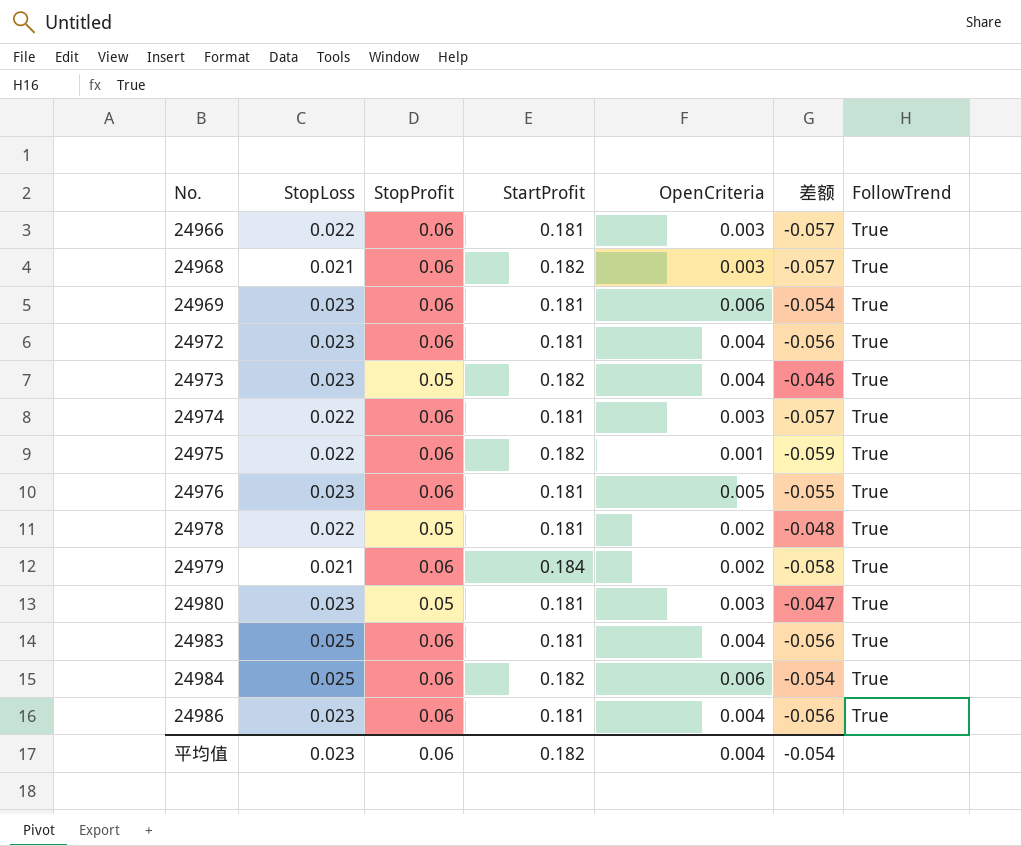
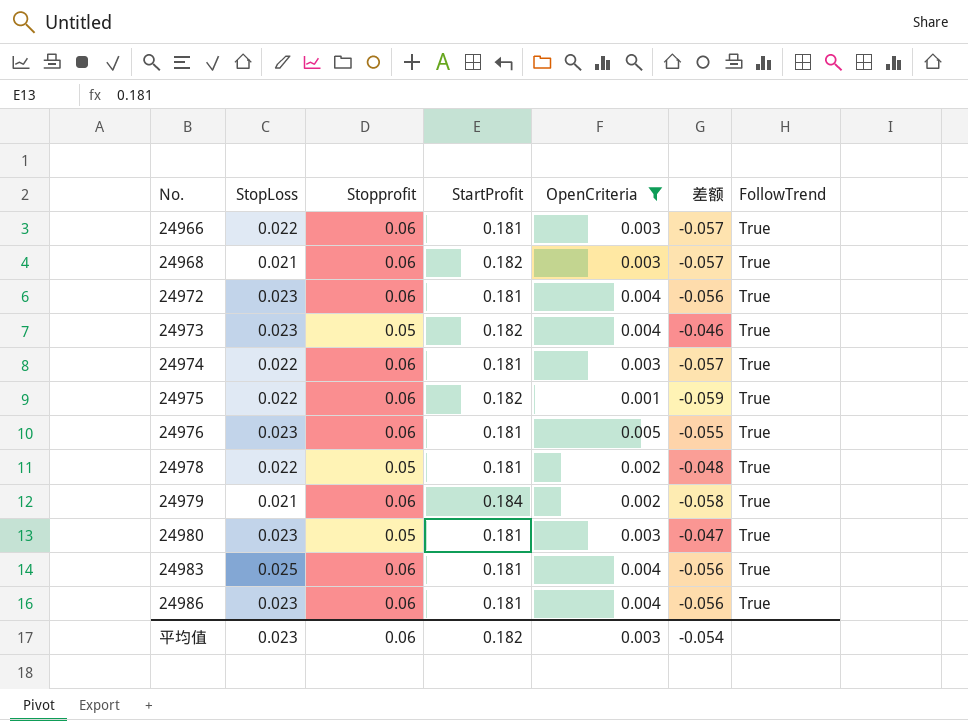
filter: none -> OpenCriteria != 0.006
column name: StopProfit -> Stopprofit
平均值 | OpenCriteria: 0.004 -> 0.003

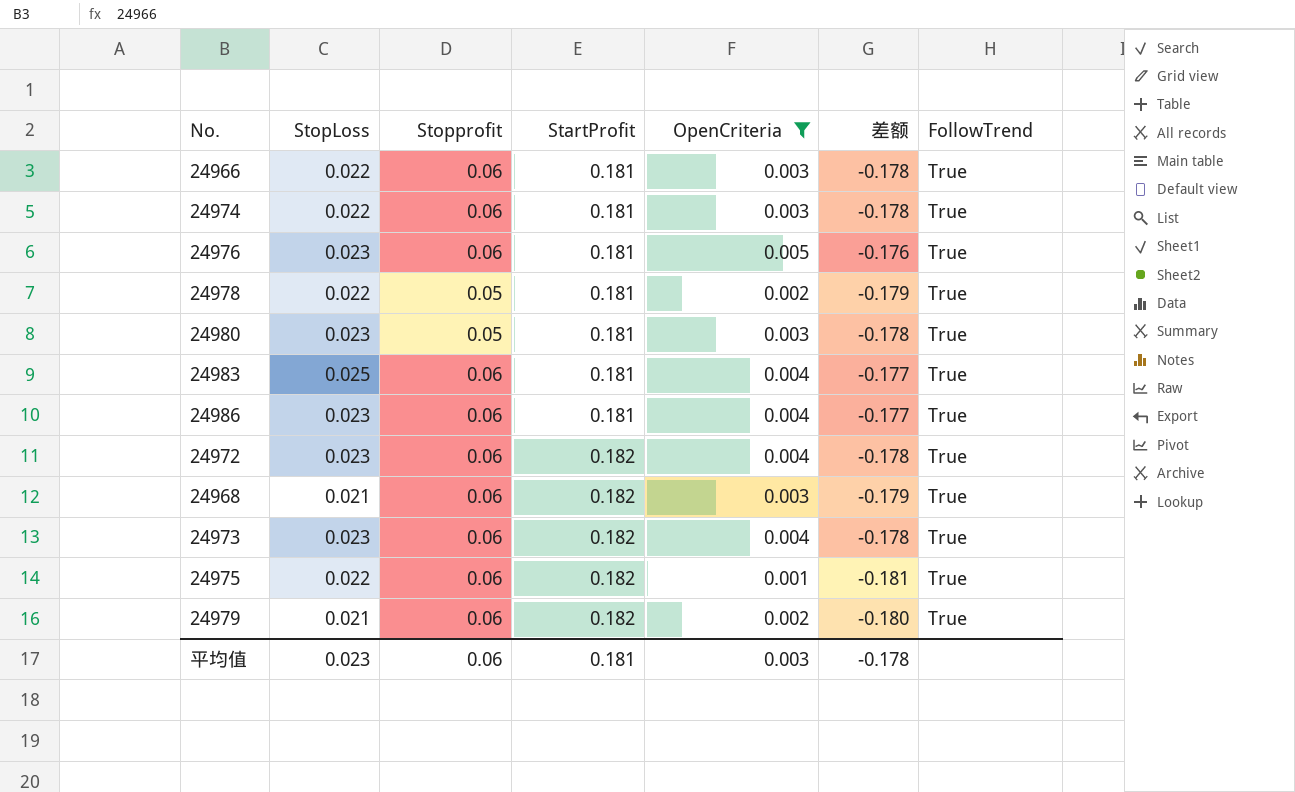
row order: No. ascending -> StartProfit ascending
column 差额 | formula: [OpenCriteria] - [Stopprofit] -> [OpenCriteria] - [StartProfit]
24972 | StartProfit: 0.181 -> 0.182
24973 | Stopprofit: 0.05 -> 0.06
24979 | StartProfit: 0.184 -> 0.182
平均值 | StartProfit: 0.182 -> 0.181
平均值 | 差额: -0.054 -> -0.178

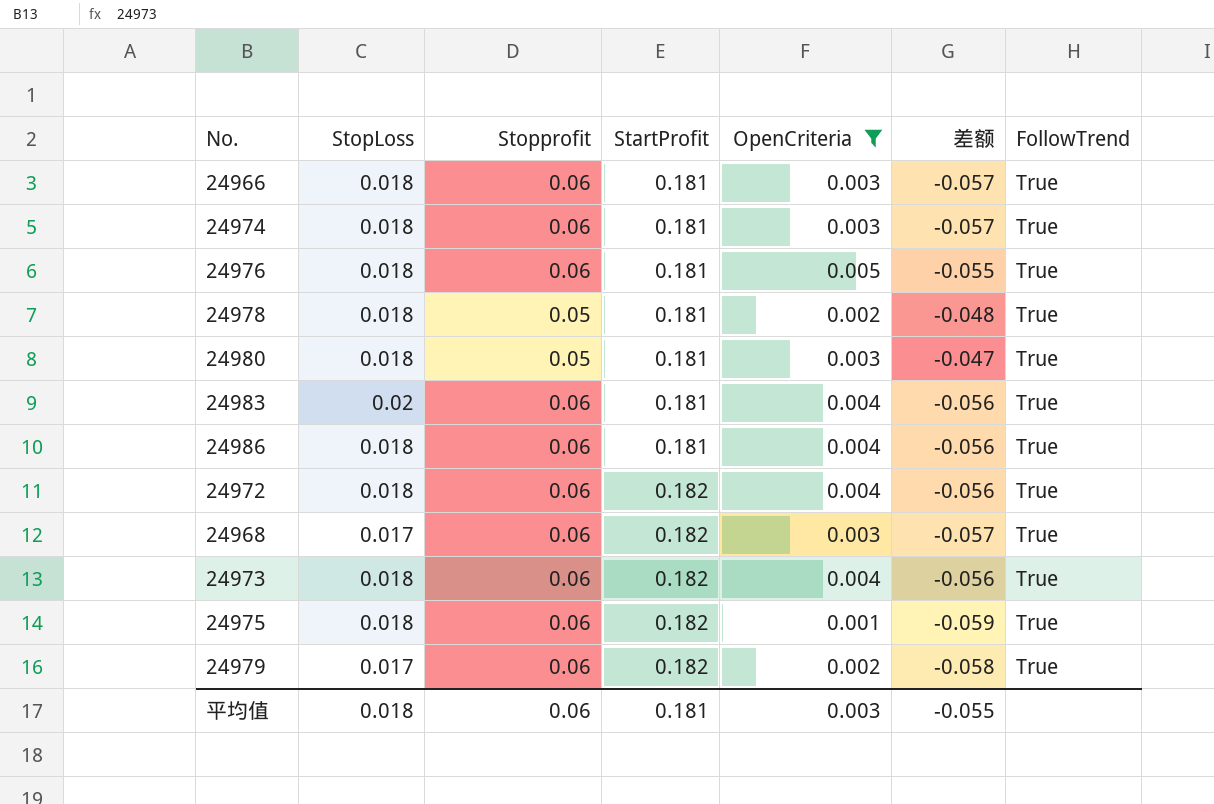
column 差额 | formula: [OpenCriteria] - [StartProfit] -> [OpenCriteria] - [Stopprofit]
24966 | StopLoss: 0.022 -> 0.018
24974 | StopLoss: 0.022 -> 0.018
24976 | StopLoss: 0.023 -> 0.018
24978 | StopLoss: 0.022 -> 0.018
24980 | StopLoss: 0.023 -> 0.018
24983 | StopLoss: 0.025 -> 0.02
24986 | StopLoss: 0.023 -> 0.018
24972 | StopLoss: 0.023 -> 0.018
24968 | StopLoss: 0.021 -> 0.017
24973 | StopLoss: 0.023 -> 0.018
24975 | StopLoss: 0.022 -> 0.018
24979 | StopLoss: 0.021 -> 0.017
平均值 | StopLoss: 0.023 -> 0.018
平均值 | 差额: -0.178 -> -0.055

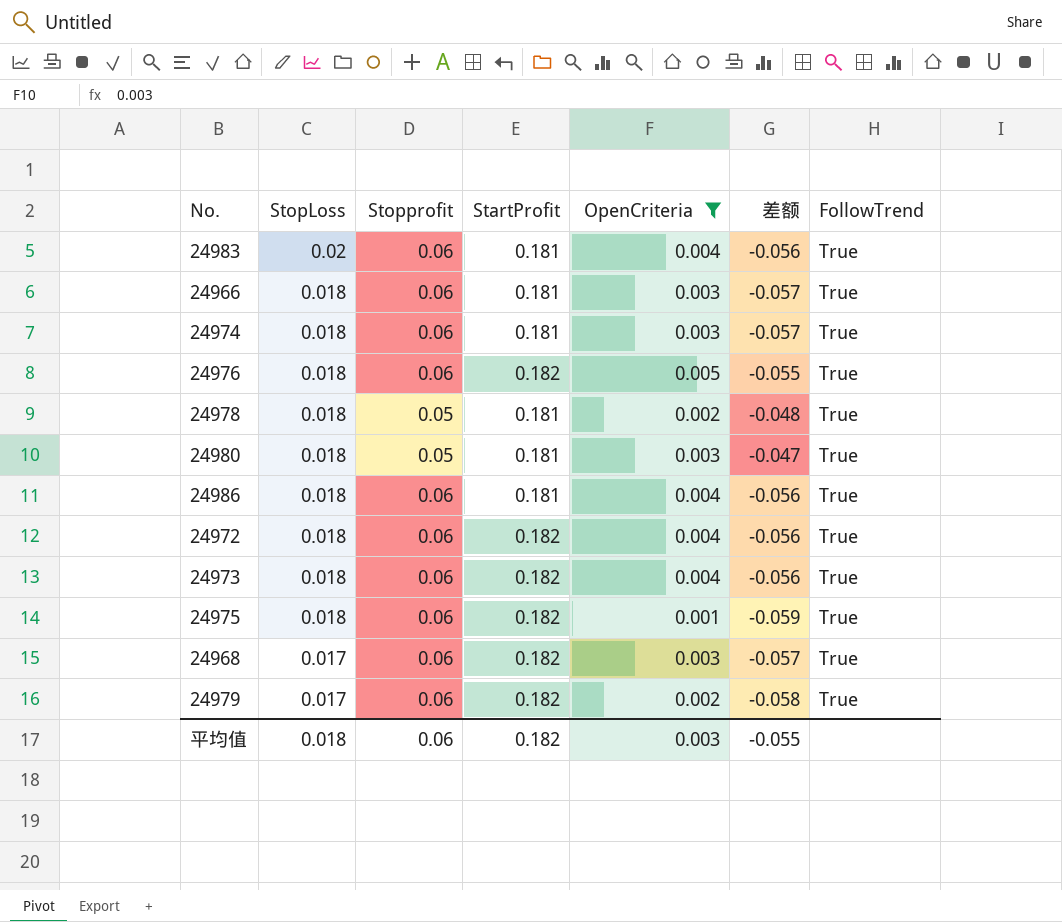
row order: StartProfit ascending -> StopLoss descending
24976 | StartProfit: 0.181 -> 0.182
平均值 | StartProfit: 0.181 -> 0.182

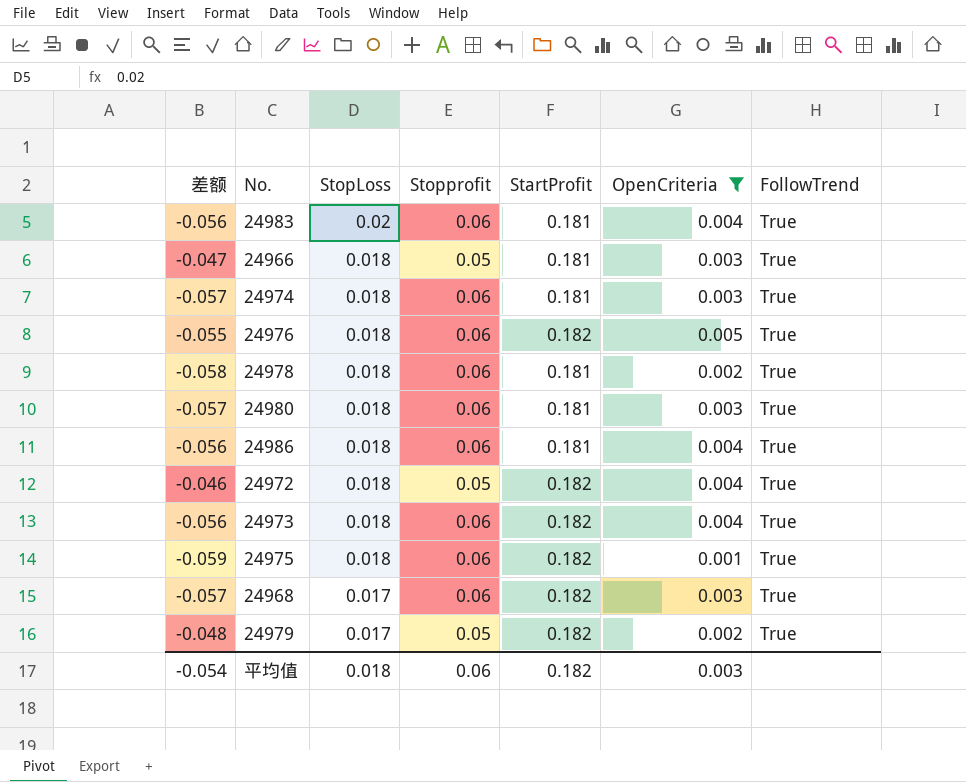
column 差额 | position: 6 -> 1
24966 | 差额: -0.057 -> -0.047
24966 | Stopprofit: 0.06 -> 0.05
24978 | 差额: -0.048 -> -0.058
24978 | Stopprofit: 0.05 -> 0.06
24980 | 差额: -0.047 -> -0.057
24980 | Stopprofit: 0.05 -> 0.06
24972 | 差额: -0.056 -> -0.046
24972 | Stopprofit: 0.06 -> 0.05
24979 | 差额: -0.058 -> -0.048
24979 | Stopprofit: 0.06 -> 0.05
平均值 | 差额: -0.055 -> -0.054

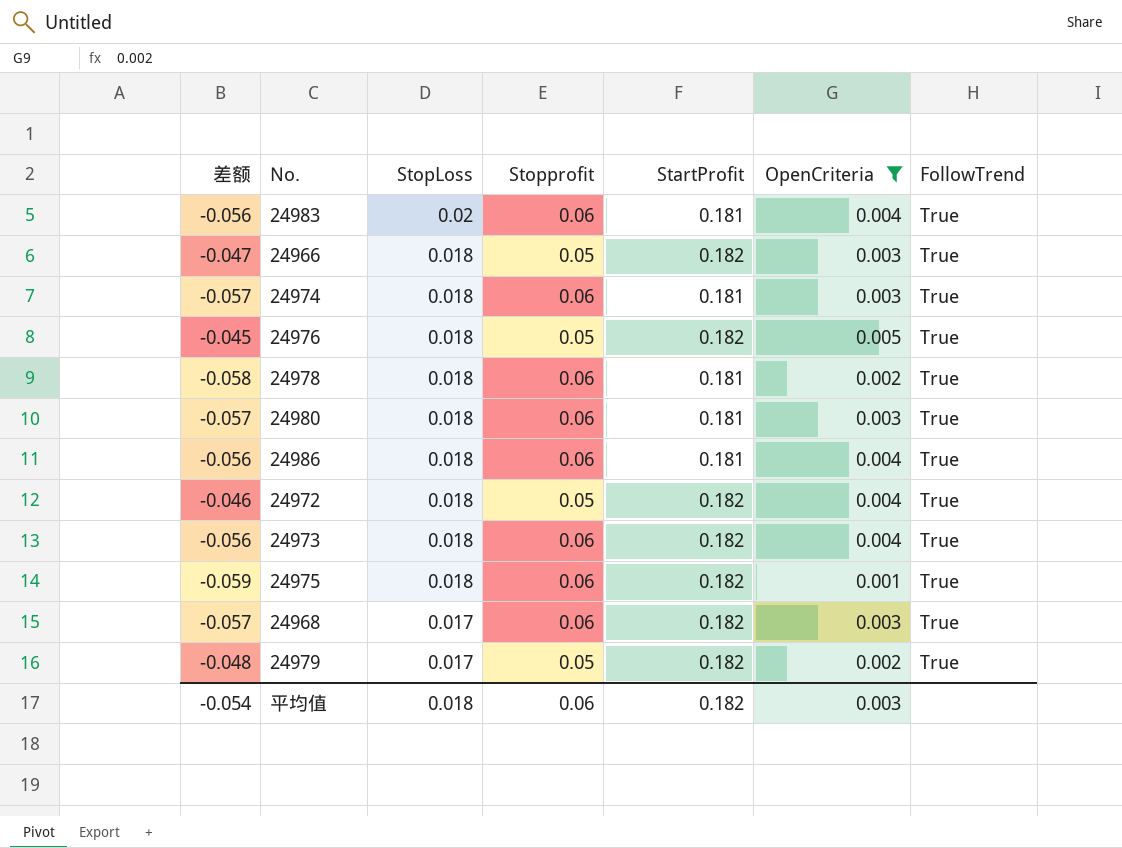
24966 | StartProfit: 0.181 -> 0.182
24976 | 差额: -0.055 -> -0.045
24976 | Stopprofit: 0.06 -> 0.05

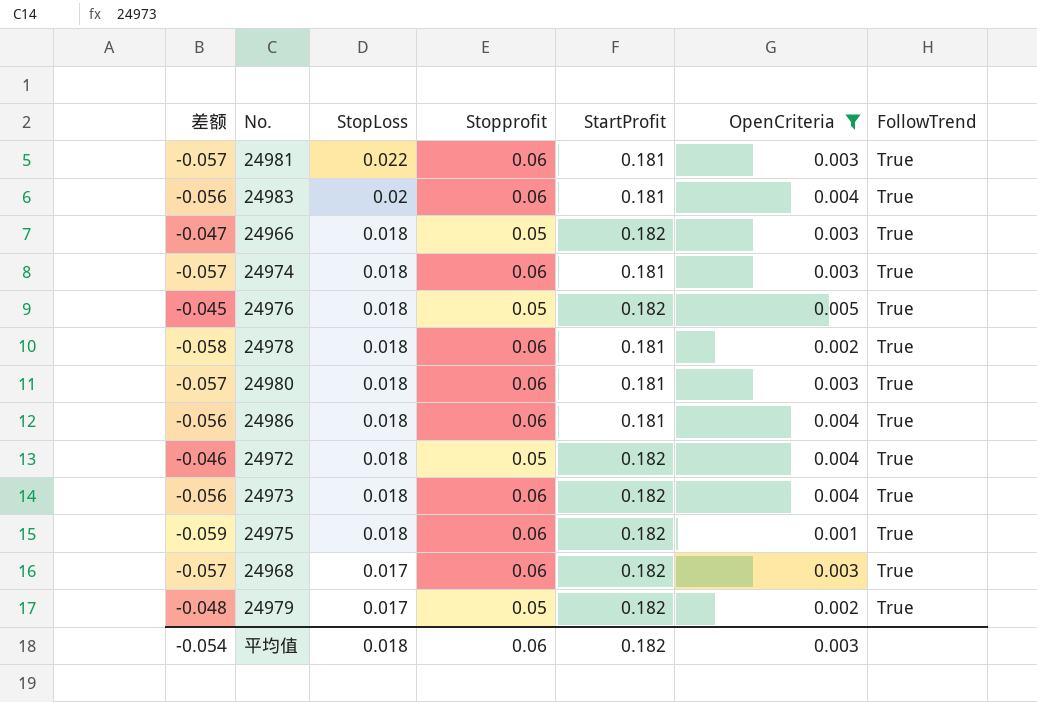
row 24981: none -> -0.057 | 0.022 | 0.06 | 0.181 | 0.003 | True

